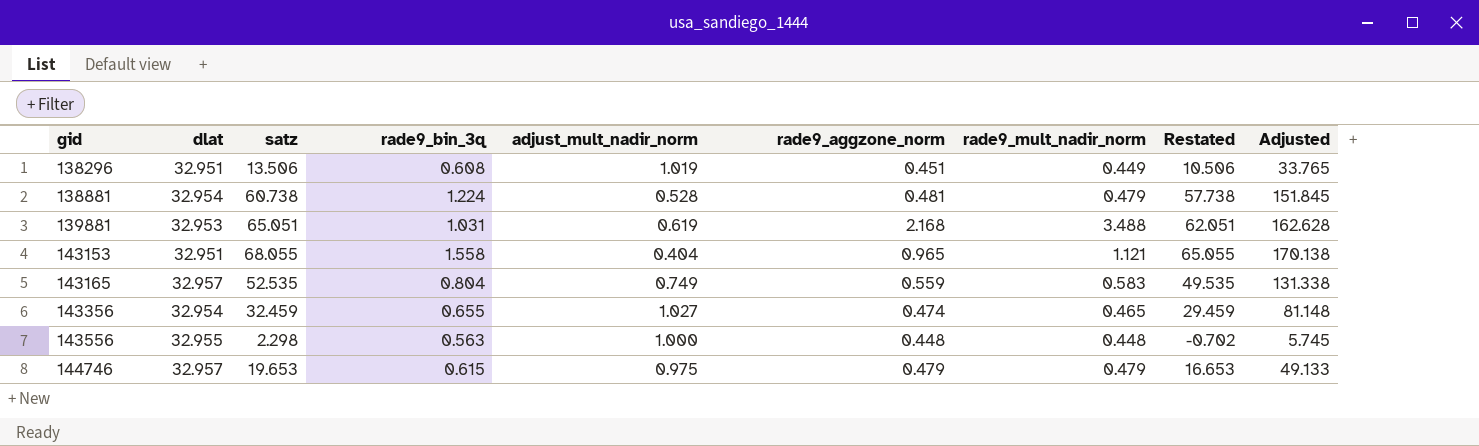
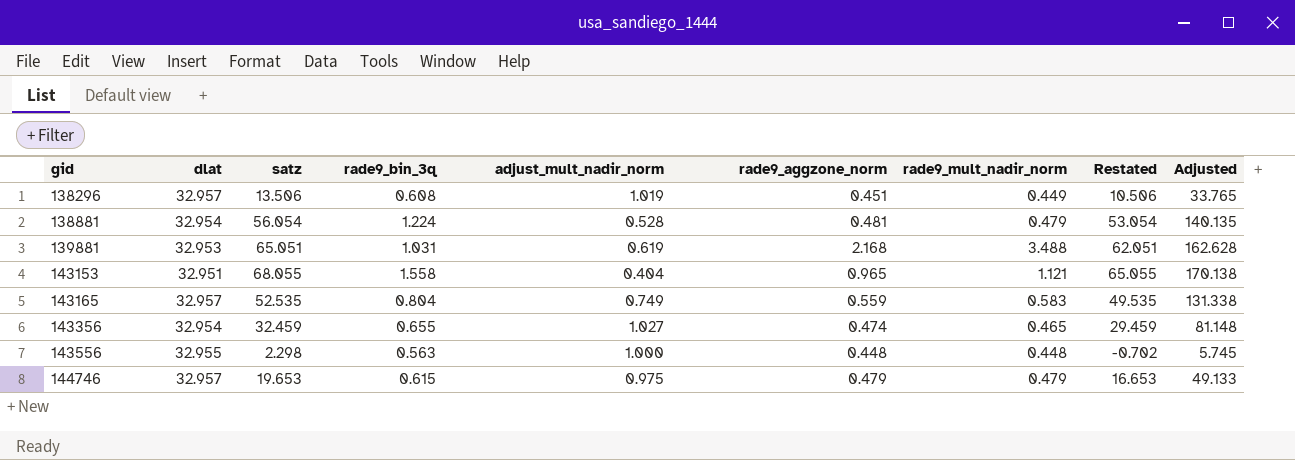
138296 | dlat: 32.951 -> 32.957
138881 | satz: 60.738 -> 56.054
138881 | Restated: 57.738 -> 53.054
138881 | Adjusted: 151.845 -> 140.135

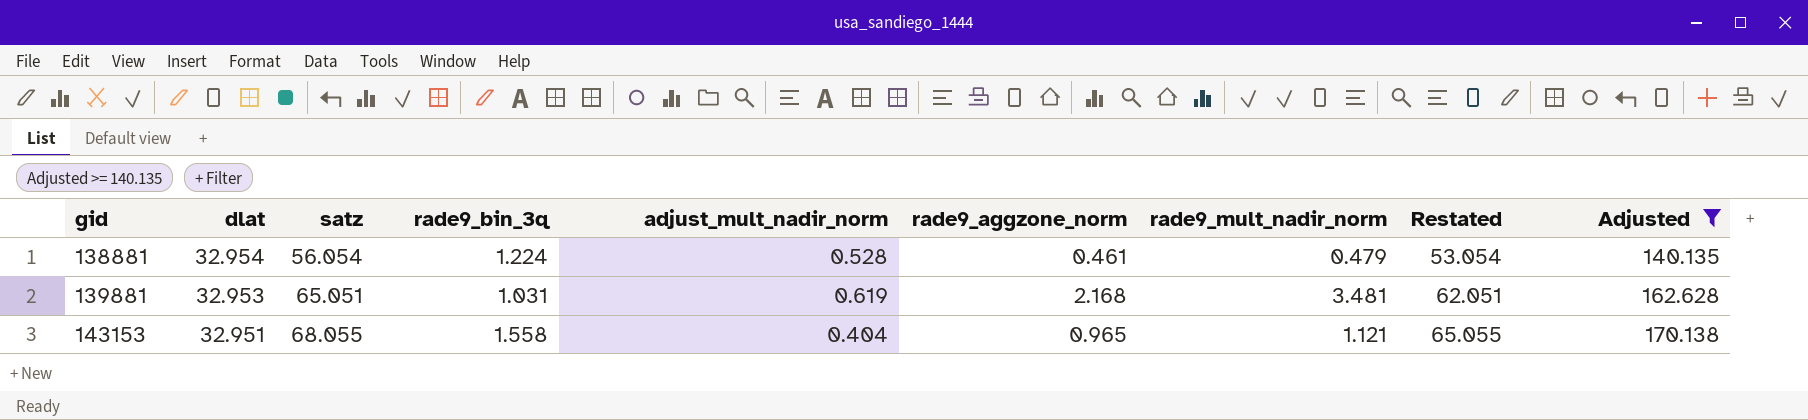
filter: none -> Adjusted >= 140.135
138881 | rade9_aggzone_norm: 0.481 -> 0.461
139881 | rade9_mult_nadir_norm: 3.488 -> 3.481

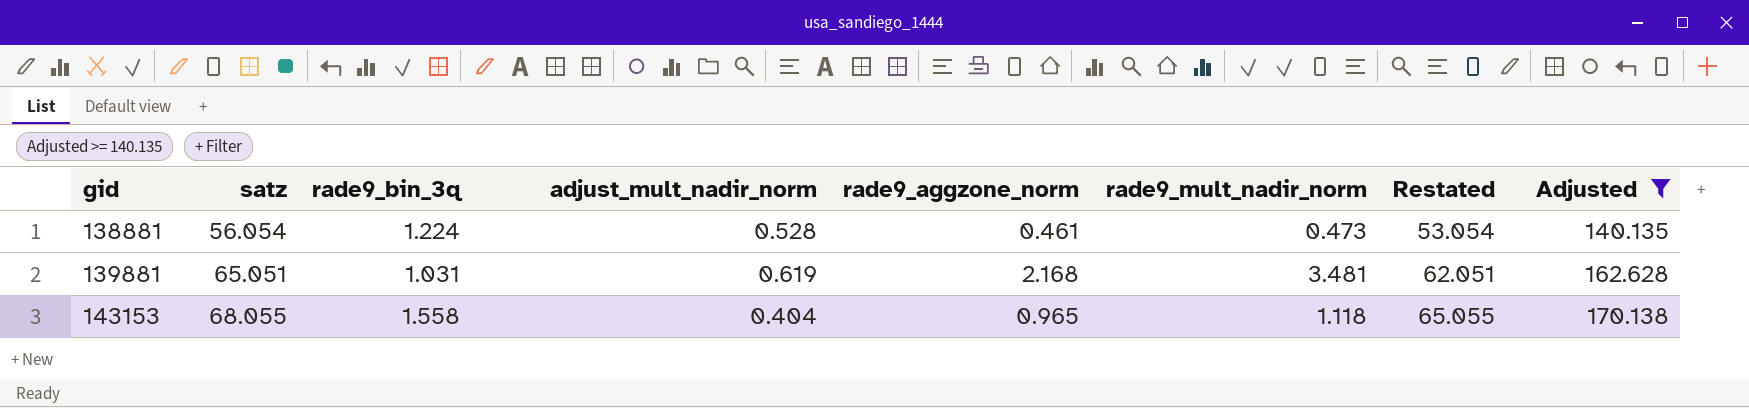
column dlat | position: 2 -> none
138881 | rade9_mult_nadir_norm: 0.479 -> 0.473
143153 | rade9_mult_nadir_norm: 1.121 -> 1.118

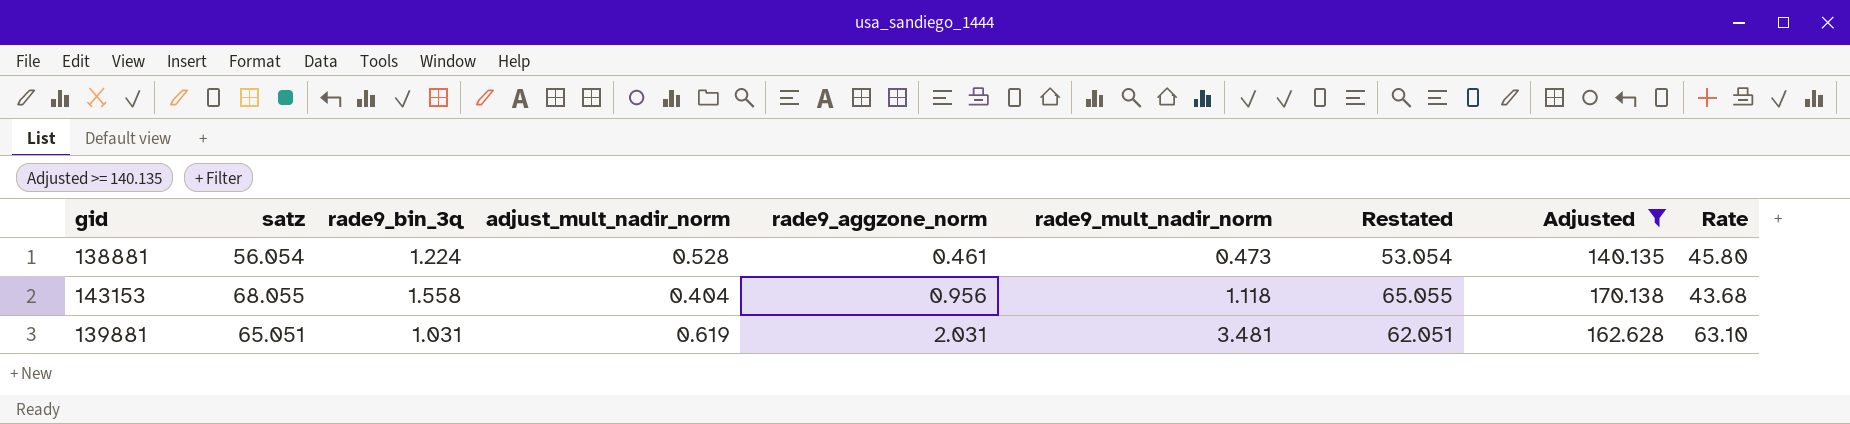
row order: gid ascending -> rade9_aggzone_norm ascending
column Rate | formula: none -> [satz] / [rade9_bin_3q]
143153 | rade9_aggzone_norm: 0.965 -> 0.956
139881 | rade9_aggzone_norm: 2.168 -> 2.031

